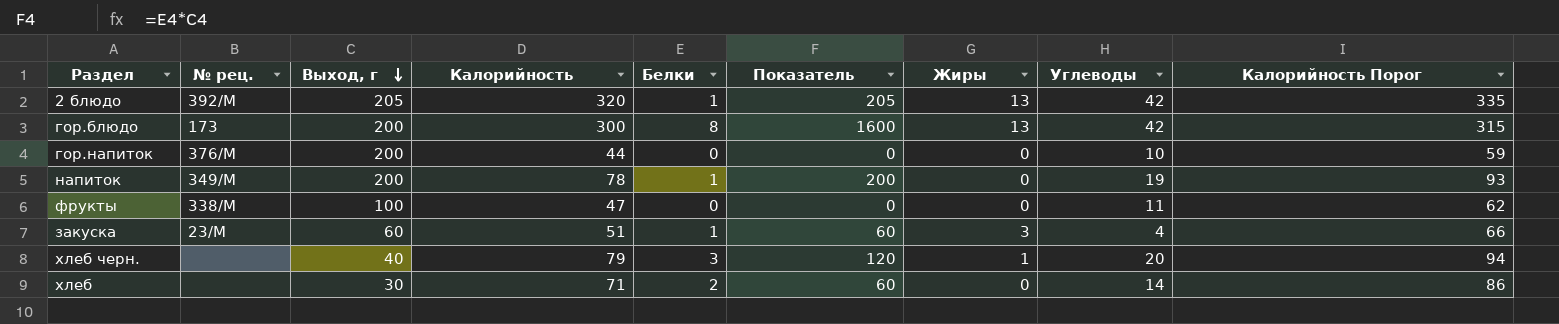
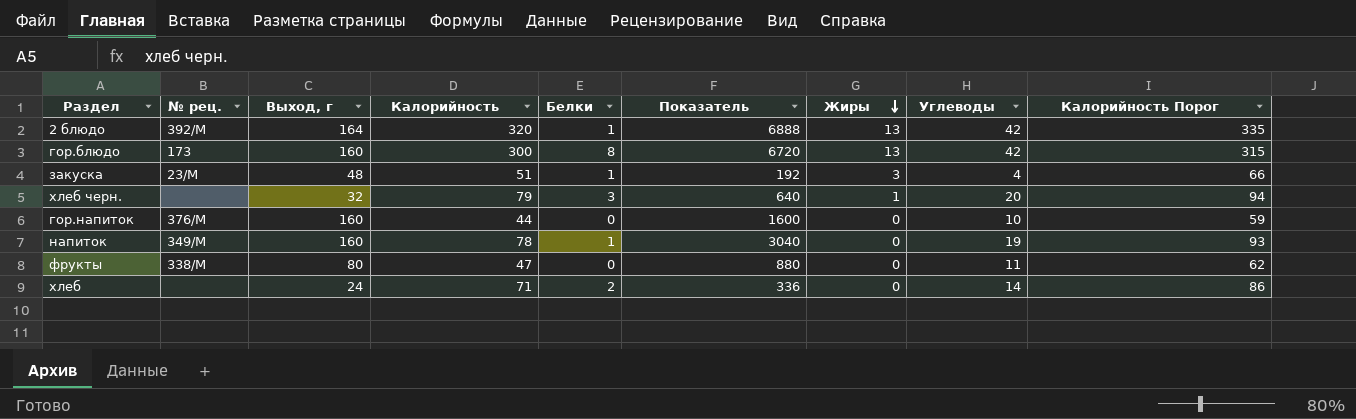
row order: Выход, г descending -> Жиры descending
column Показатель | formula: [Выход, г] * [Белки] -> [Выход, г] * [Углеводы]
2 блюдо | Выход, г: 205 -> 164
гор.блюдо | Выход, г: 200 -> 160
закуска | Выход, г: 60 -> 48
хлеб черн. | Выход, г: 40 -> 32
гор.напиток | Выход, г: 200 -> 160
напиток | Выход, г: 200 -> 160
фрукты | Выход, г: 100 -> 80
хлеб | Выход, г: 30 -> 24

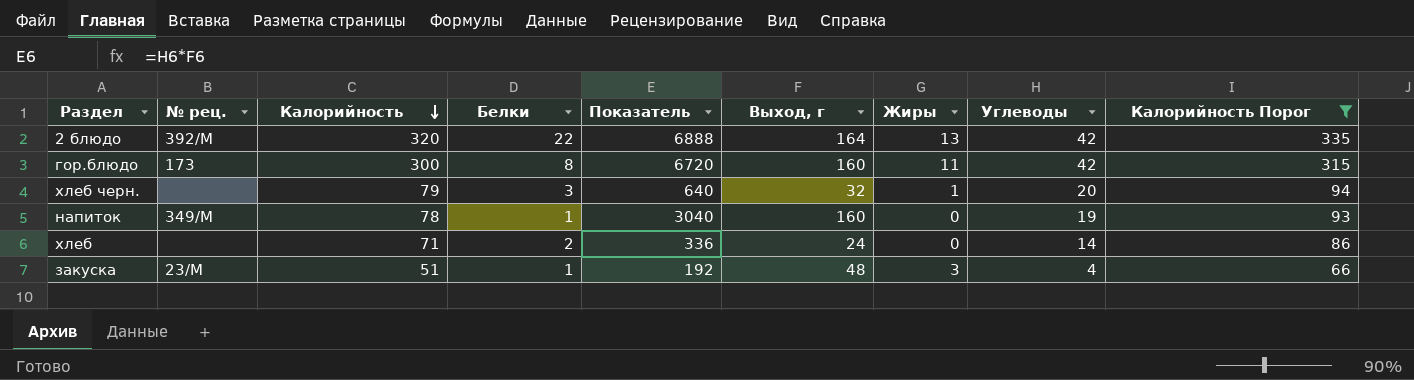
filter: none -> Калорийность Порог >= 66
row order: Жиры descending -> Калорийность descending
column Выход, г | position: 3 -> 6
2 блюдо | Белки: 1 -> 22
гор.блюдо | Жиры: 13 -> 11

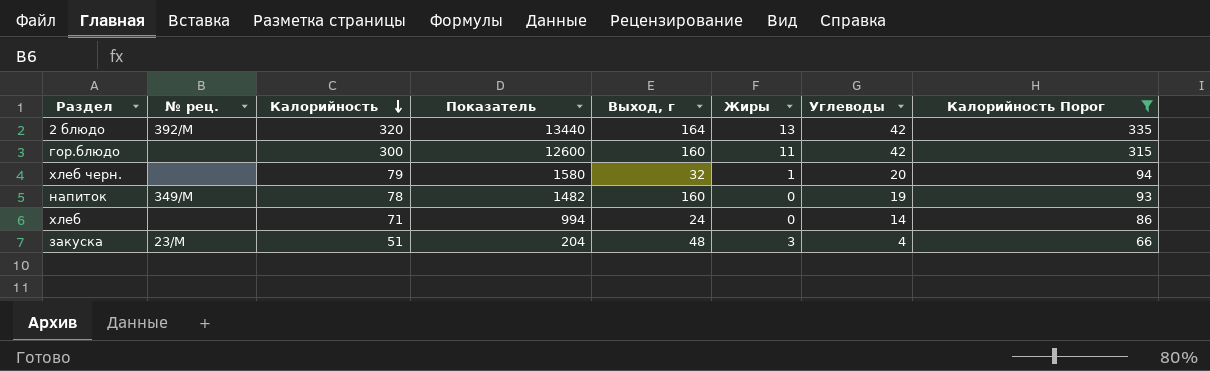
column Белки | position: 4 -> none
column Показатель | formula: [Выход, г] * [Углеводы] -> [Калорийность] * [Углеводы]
гор.блюдо | № рец.: 173 -> none

